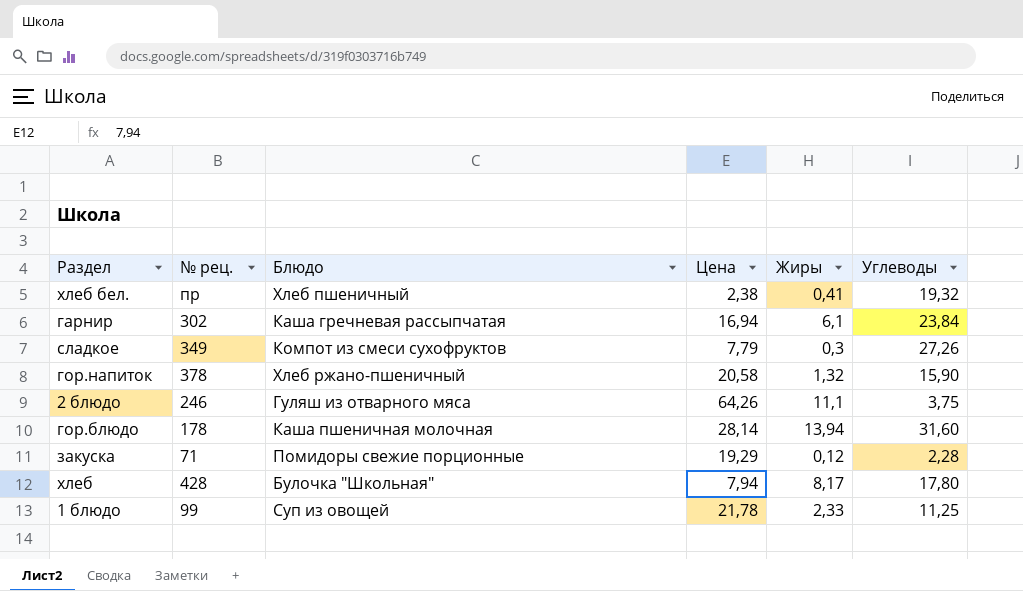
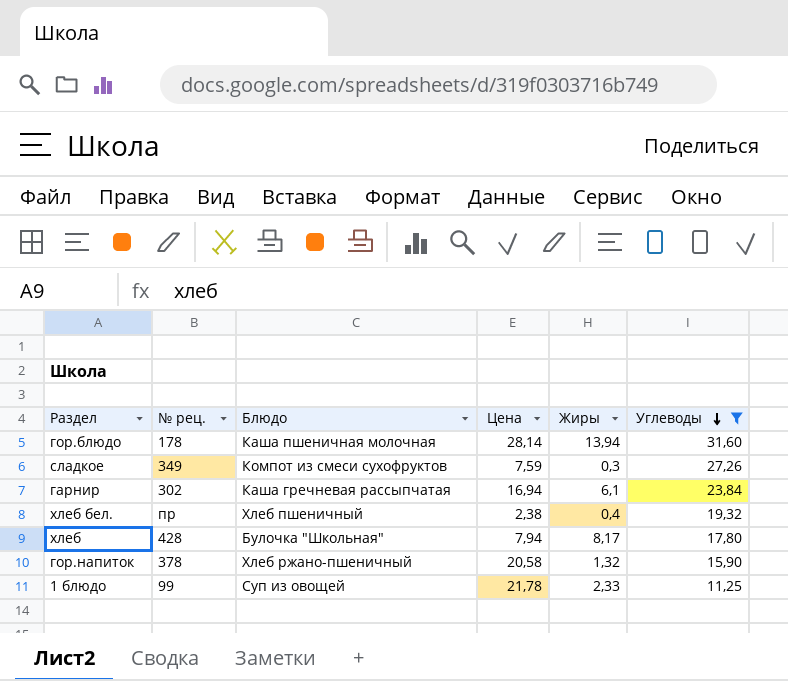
filter: none -> Углеводы >= 11,25
row order: none -> Углеводы descending
сладкое | Цена: 7,79 -> 7,59
хлеб бел. | Жиры: 0,41 -> 0,4

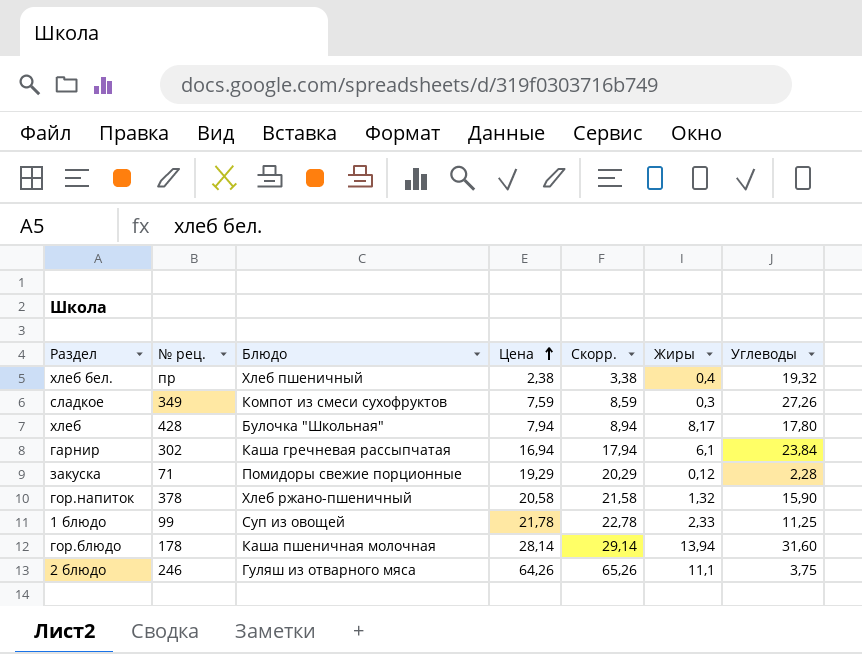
filter: Углеводы >= 11,25 -> none
row order: Углеводы descending -> Цена ascending
column Скорр. | formula: none -> [Цена] + 1

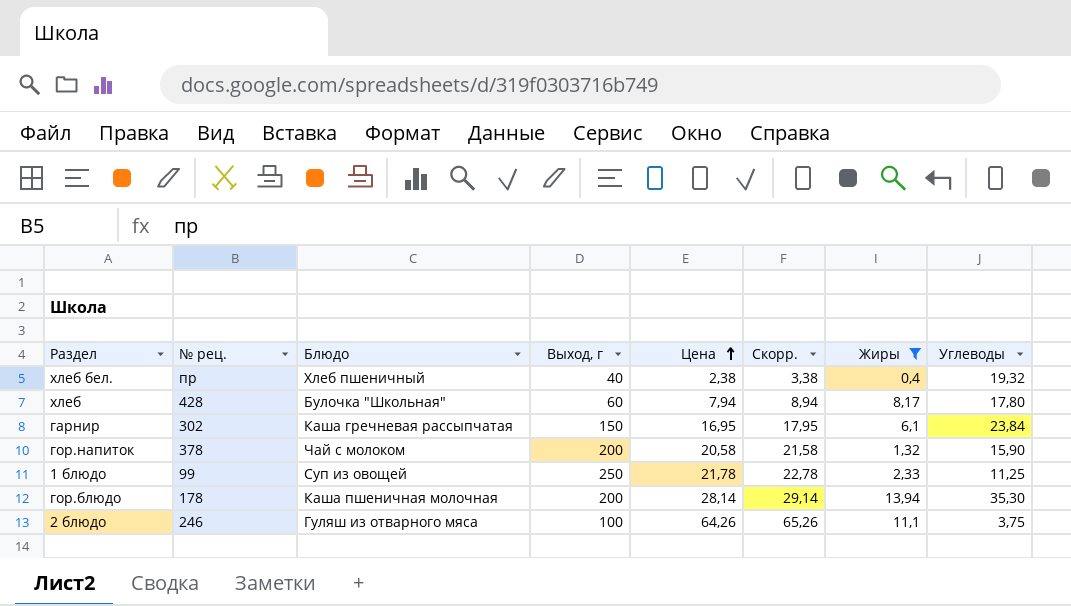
filter: none -> Жиры >= 0,4
column Выход, г | position: none -> 4
гарнир | Цена: 16,94 -> 16,95
гарнир | Скорр.: 17,94 -> 17,95
гор.напиток | Блюдо: Хлеб ржано-пшеничный -> Чай с молоком
гор.блюдо | Углеводы: 31,60 -> 35,30

